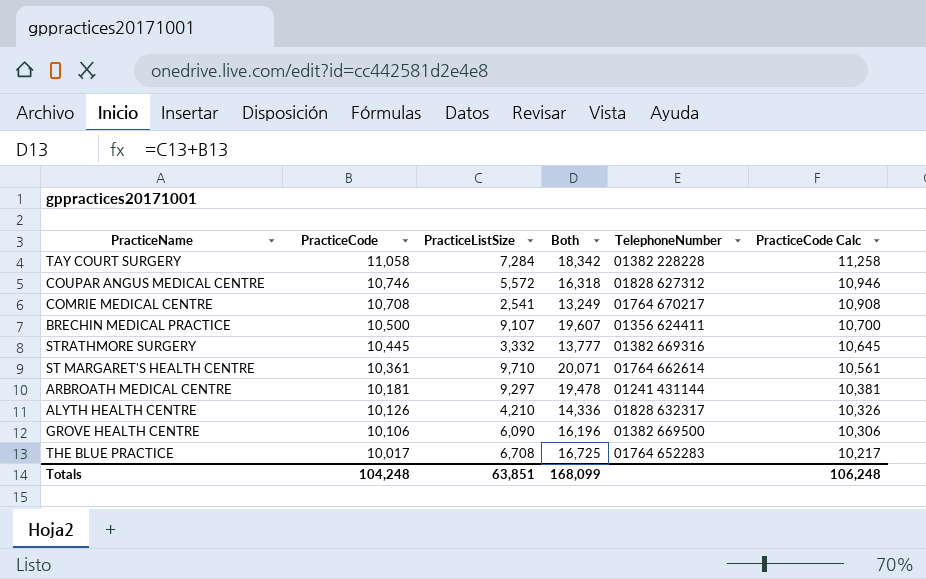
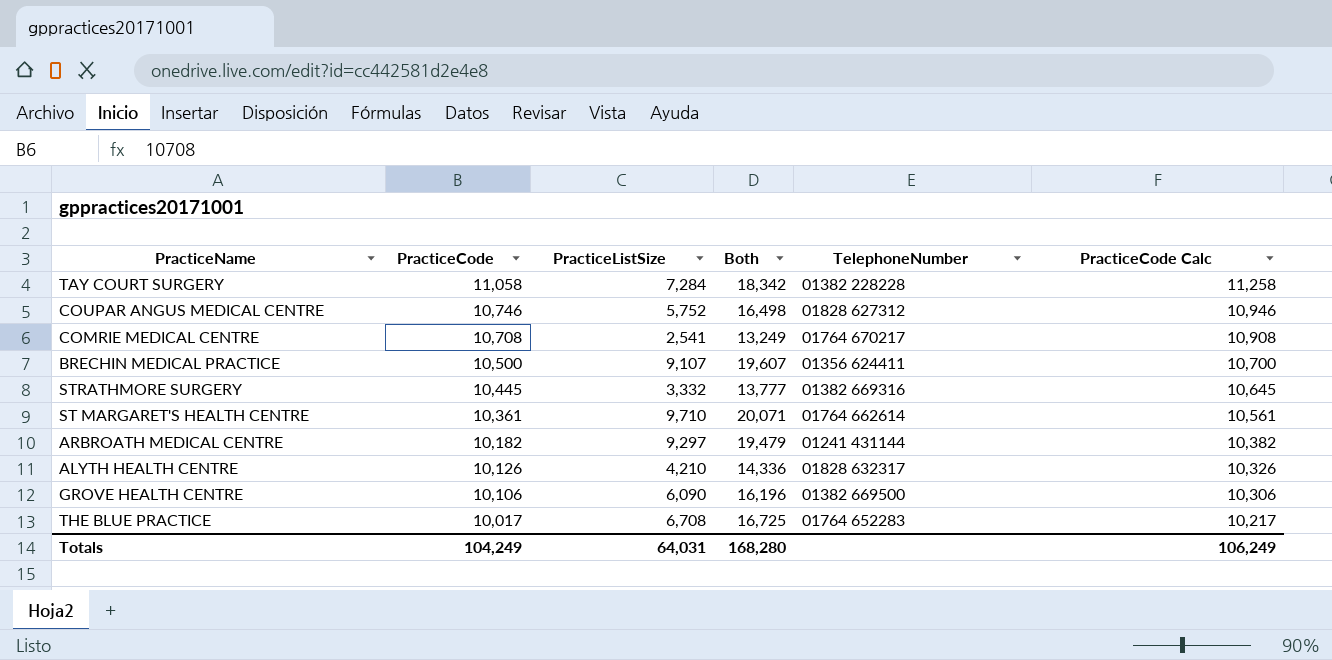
COUPAR ANGUS MEDICAL CENTRE | PracticeListSize: 5,572 -> 5,752
COUPAR ANGUS MEDICAL CENTRE | Both: 16,318 -> 16,498
ARBROATH MEDICAL CENTRE | PracticeCode: 10,181 -> 10,182
ARBROATH MEDICAL CENTRE | Both: 19,478 -> 19,479
ARBROATH MEDICAL CENTRE | PracticeCode Calc: 10,381 -> 10,382
Totals | PracticeCode: 104,248 -> 104,249
Totals | PracticeListSize: 63,851 -> 64,031
Totals | Both: 168,099 -> 168,280
Totals | PracticeCode Calc: 106,248 -> 106,249

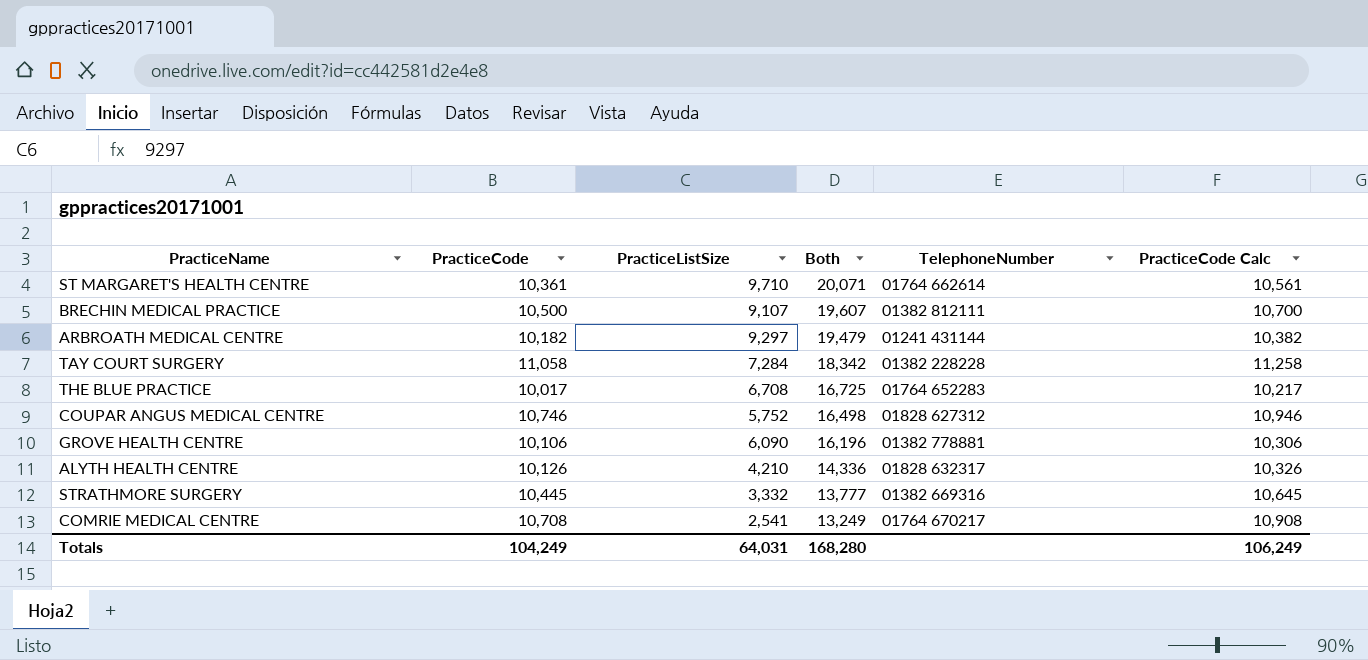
row order: PracticeCode descending -> Both descending
BRECHIN MEDICAL PRACTICE | TelephoneNumber: 01356 624411 -> 01382 812111
GROVE HEALTH CENTRE | TelephoneNumber: 01382 669500 -> 01382 778881

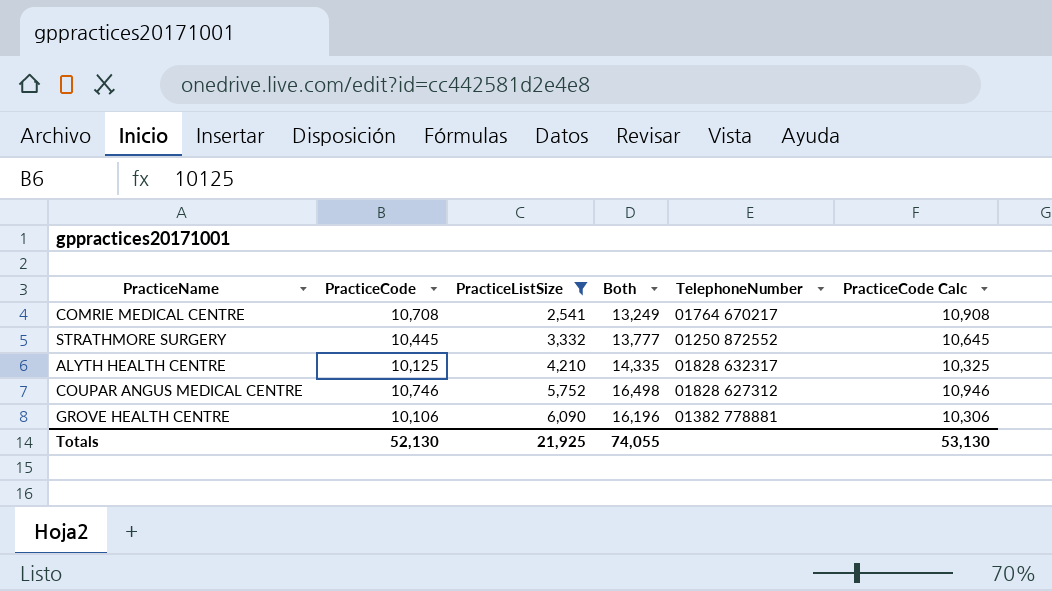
filter: none -> PracticeListSize <= 6,090
row order: Both descending -> PracticeListSize ascending
STRATHMORE SURGERY | TelephoneNumber: 01382 669316 -> 01250 872552
ALYTH HEALTH CENTRE | PracticeCode: 10,126 -> 10,125
ALYTH HEALTH CENTRE | Both: 14,336 -> 14,335
ALYTH HEALTH CENTRE | PracticeCode Calc: 10,326 -> 10,325
Totals | PracticeCode: 104,249 -> 52,130
Totals | PracticeListSize: 64,031 -> 21,925
Totals | Both: 168,280 -> 74,055
Totals | PracticeCode Calc: 106,249 -> 53,130

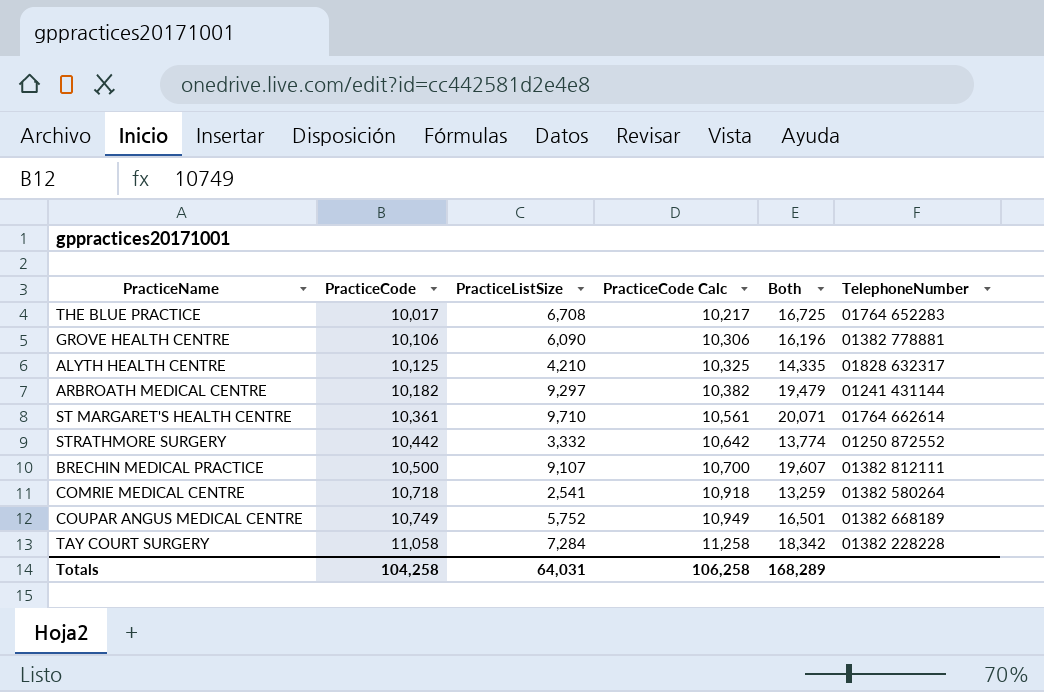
filter: PracticeListSize <= 6,090 -> none
row order: PracticeListSize ascending -> PracticeCode ascending
column PracticeCode Calc | position: 6 -> 4
STRATHMORE SURGERY | PracticeCode: 10,445 -> 10,442
STRATHMORE SURGERY | PracticeCode Calc: 10,645 -> 10,642
STRATHMORE SURGERY | Both: 13,777 -> 13,774
COMRIE MEDICAL CENTRE | PracticeCode: 10,708 -> 10,718
COMRIE MEDICAL CENTRE | PracticeCode Calc: 10,908 -> 10,918
COMRIE MEDICAL CENTRE | Both: 13,249 -> 13,259
COMRIE MEDICAL CENTRE | TelephoneNumber: 01764 670217 -> 01382 580264
COUPAR ANGUS MEDICAL CENTRE | PracticeCode: 10,746 -> 10,749
COUPAR ANGUS MEDICAL CENTRE | PracticeCode Calc: 10,946 -> 10,949
COUPAR ANGUS MEDICAL CENTRE | Both: 16,498 -> 16,501
COUPAR ANGUS MEDICAL CENTRE | TelephoneNumber: 01828 627312 -> 01382 668189
Totals | PracticeCode: 52,130 -> 104,258
Totals | PracticeListSize: 21,925 -> 64,031
Totals | PracticeCode Calc: 53,130 -> 106,258
Totals | Both: 74,055 -> 168,289

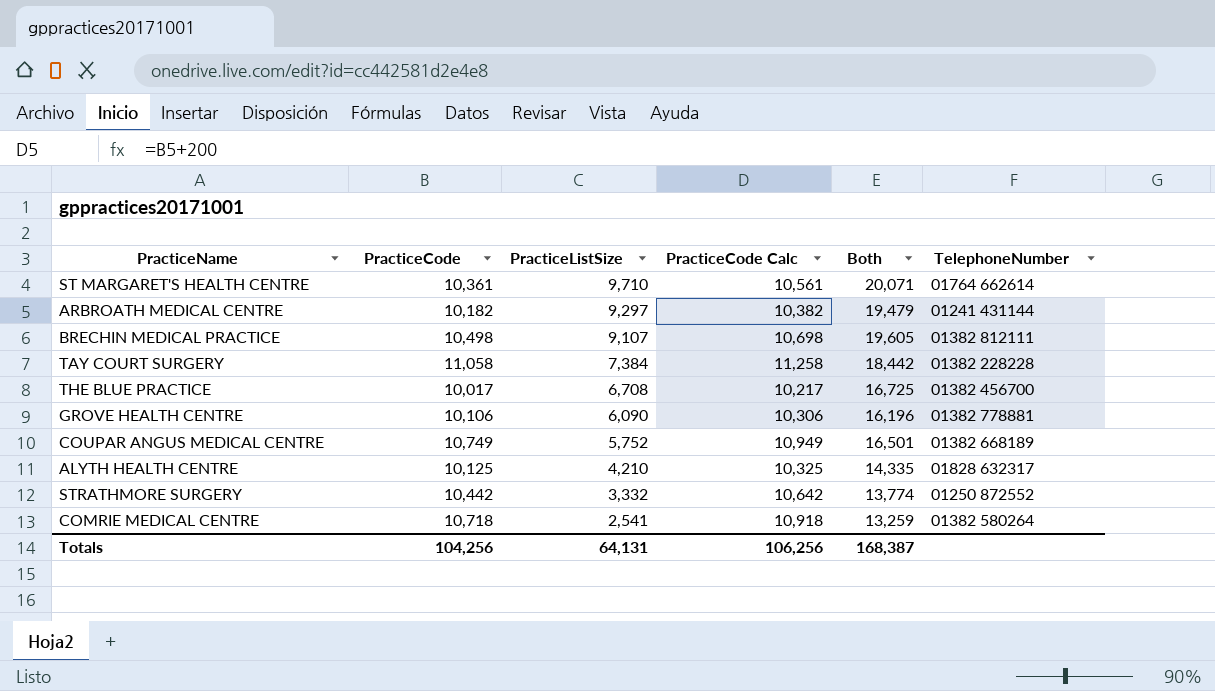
row order: PracticeCode ascending -> PracticeListSize descending
BRECHIN MEDICAL PRACTICE | PracticeCode: 10,500 -> 10,498
BRECHIN MEDICAL PRACTICE | PracticeCode Calc: 10,700 -> 10,698
BRECHIN MEDICAL PRACTICE | Both: 19,607 -> 19,605
TAY COURT SURGERY | PracticeListSize: 7,284 -> 7,384
TAY COURT SURGERY | Both: 18,342 -> 18,442
THE BLUE PRACTICE | TelephoneNumber: 01764 652283 -> 01382 456700
Totals | PracticeCode: 104,258 -> 104,256
Totals | PracticeListSize: 64,031 -> 64,131
Totals | PracticeCode Calc: 106,258 -> 106,256
Totals | Both: 168,289 -> 168,387

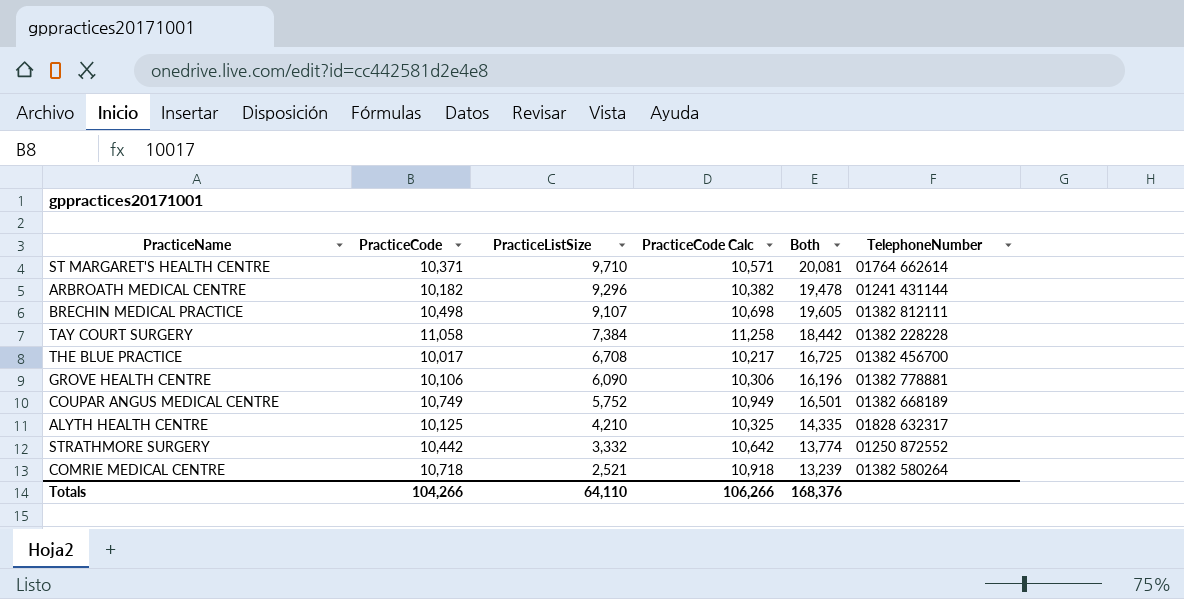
ST MARGARET'S HEALTH CENTRE | PracticeCode: 10,361 -> 10,371
ST MARGARET'S HEALTH CENTRE | PracticeCode Calc: 10,561 -> 10,571
ST MARGARET'S HEALTH CENTRE | Both: 20,071 -> 20,081
ARBROATH MEDICAL CENTRE | PracticeListSize: 9,297 -> 9,296
ARBROATH MEDICAL CENTRE | Both: 19,479 -> 19,478
COMRIE MEDICAL CENTRE | PracticeListSize: 2,541 -> 2,521
COMRIE MEDICAL CENTRE | Both: 13,259 -> 13,239
Totals | PracticeCode: 104,256 -> 104,266
Totals | PracticeListSize: 64,131 -> 64,110
Totals | PracticeCode Calc: 106,256 -> 106,266
Totals | Both: 168,387 -> 168,376

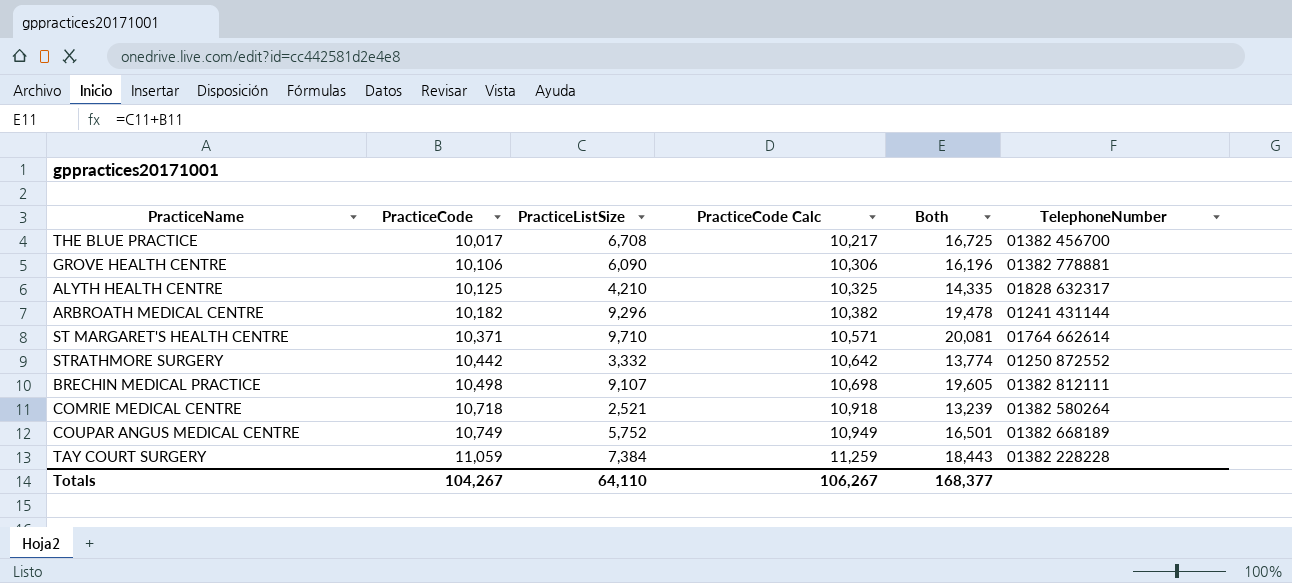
row order: PracticeListSize descending -> PracticeCode ascending
TAY COURT SURGERY | PracticeCode: 11,058 -> 11,059
TAY COURT SURGERY | PracticeCode Calc: 11,258 -> 11,259
TAY COURT SURGERY | Both: 18,442 -> 18,443
Totals | PracticeCode: 104,266 -> 104,267
Totals | PracticeCode Calc: 106,266 -> 106,267
Totals | Both: 168,376 -> 168,377

